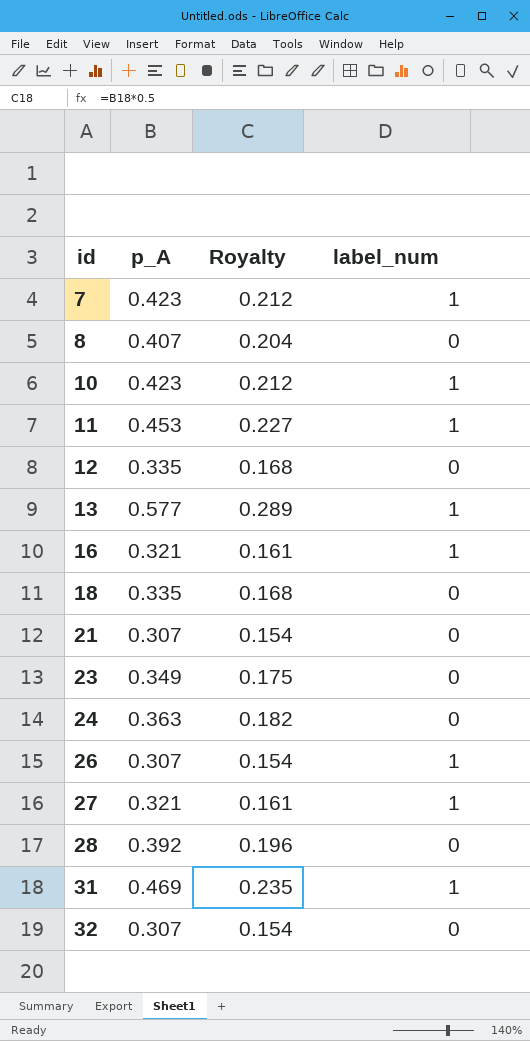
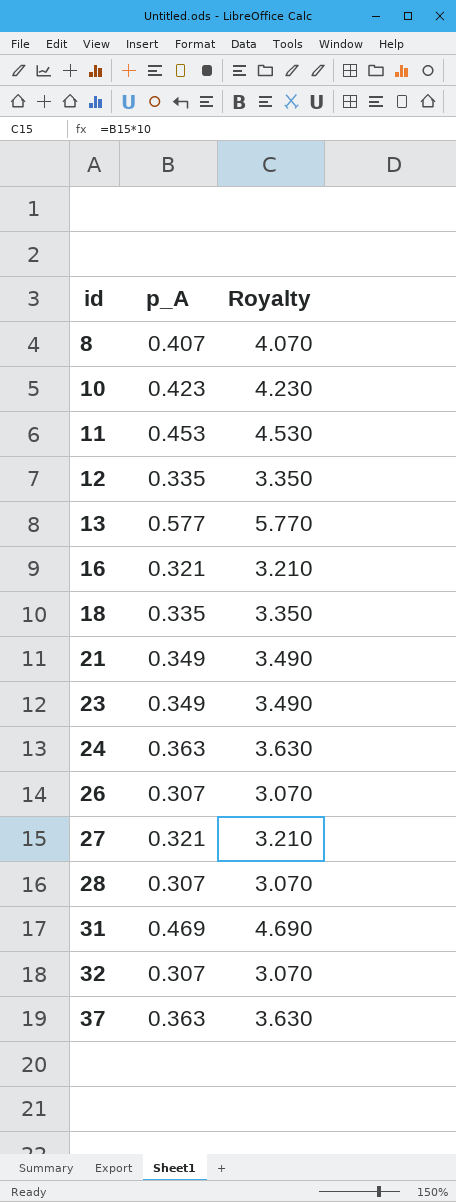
column label_num | position: 4 -> none
column Royalty | formula: [p_A] * 0.5 -> [p_A] * 10
row 7: 0.423 | 0.212 | 1 -> none
21 | p_A: 0.307 -> 0.349
28 | p_A: 0.392 -> 0.307
row 37: none -> 0.363 | 3.630

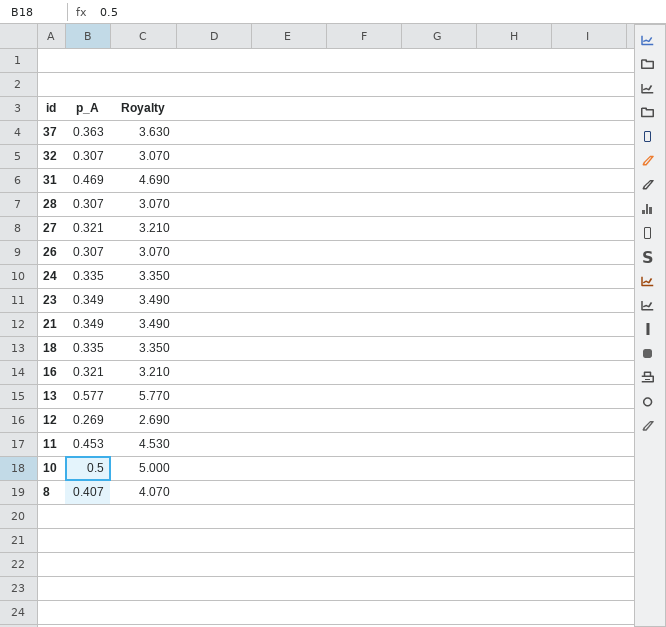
row order: id ascending -> id descending
24 | p_A: 0.363 -> 0.335
24 | Royalty: 3.630 -> 3.350
12 | p_A: 0.335 -> 0.269
12 | Royalty: 3.350 -> 2.690
10 | p_A: 0.423 -> 0.5
10 | Royalty: 4.230 -> 5.000

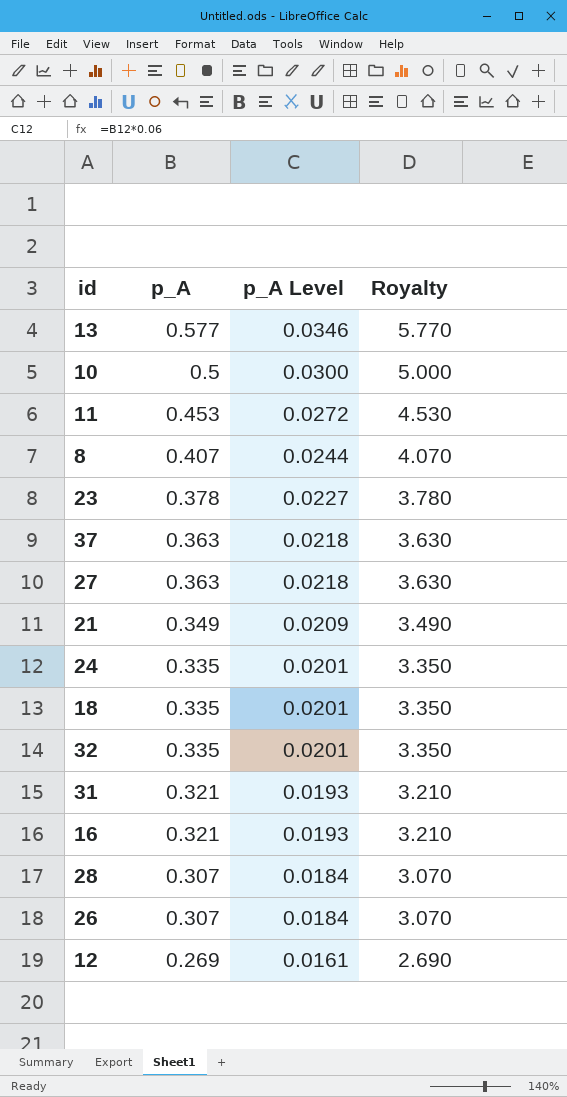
row order: id descending -> p_A descending
column p_A Level | formula: none -> [p_A] * 0.06
23 | p_A: 0.349 -> 0.378
23 | Royalty: 3.490 -> 3.780
27 | p_A: 0.321 -> 0.363
27 | Royalty: 3.210 -> 3.630
32 | p_A: 0.307 -> 0.335
32 | Royalty: 3.070 -> 3.350
31 | p_A: 0.469 -> 0.321
31 | Royalty: 4.690 -> 3.210

